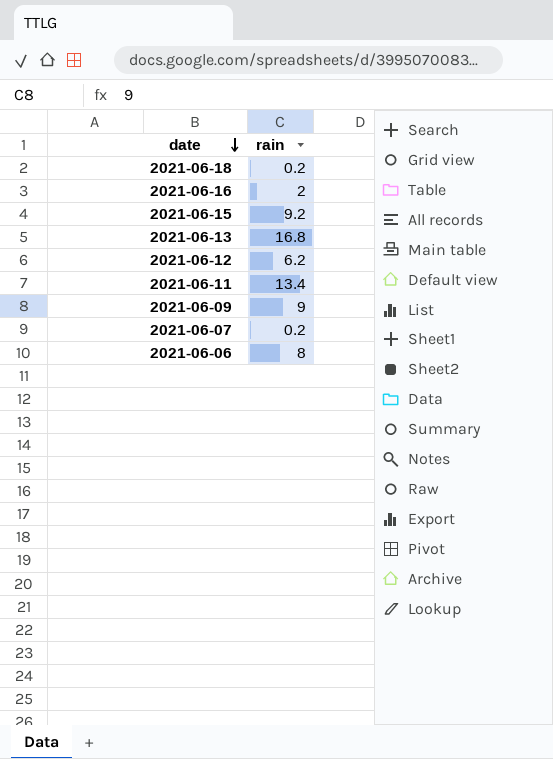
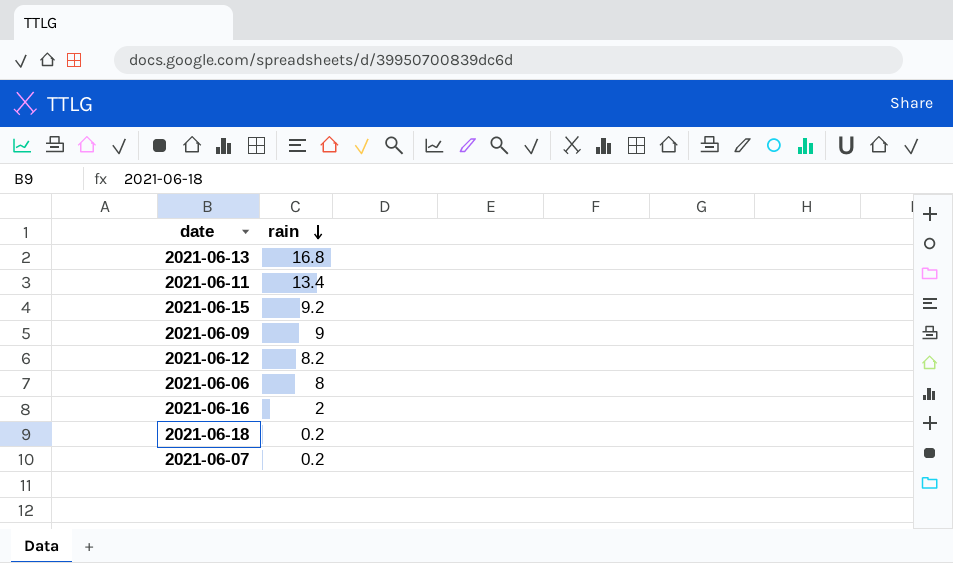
row order: date descending -> rain descending
2021-06-12 | rain: 6.2 -> 8.2

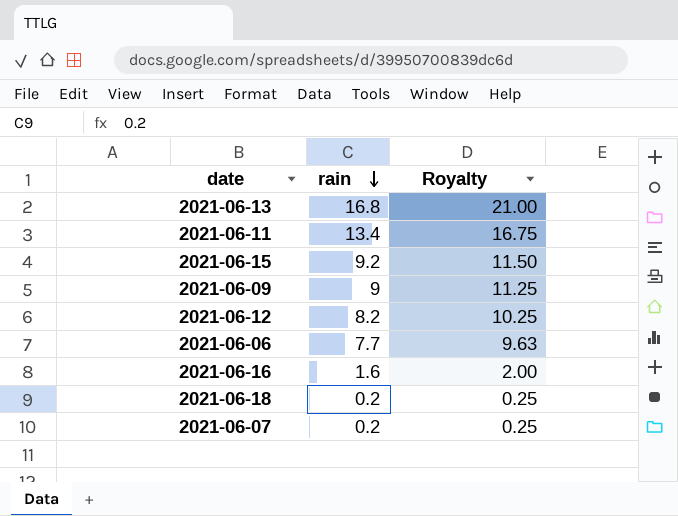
column Royalty | formula: none -> [rain] * 1.25
2021-06-06 | rain: 8 -> 7.7
2021-06-16 | rain: 2 -> 1.6

